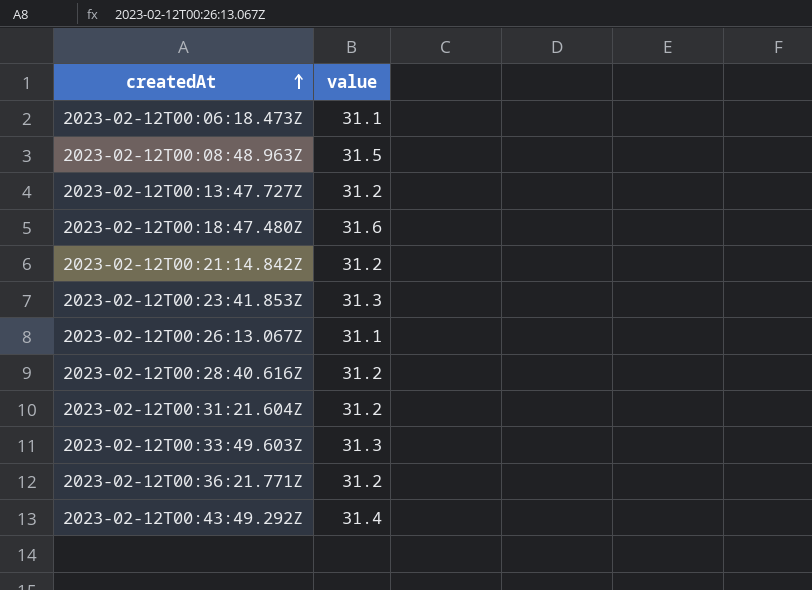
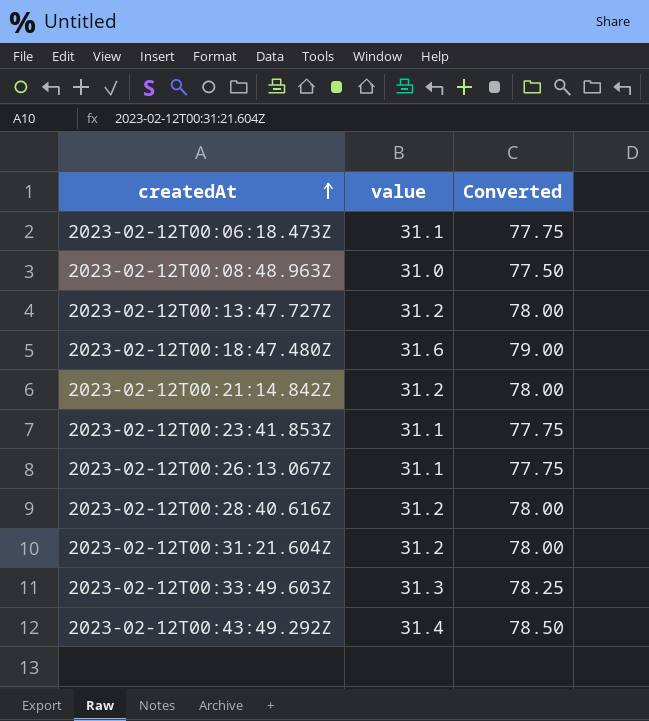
column Converted | formula: none -> [value] * 2.5
row 2023-02-12T00:36:21.771Z: 31.2 -> none
2023-02-12T00:08:48.963Z | value: 31.5 -> 31.0
2023-02-12T00:23:41.853Z | value: 31.3 -> 31.1

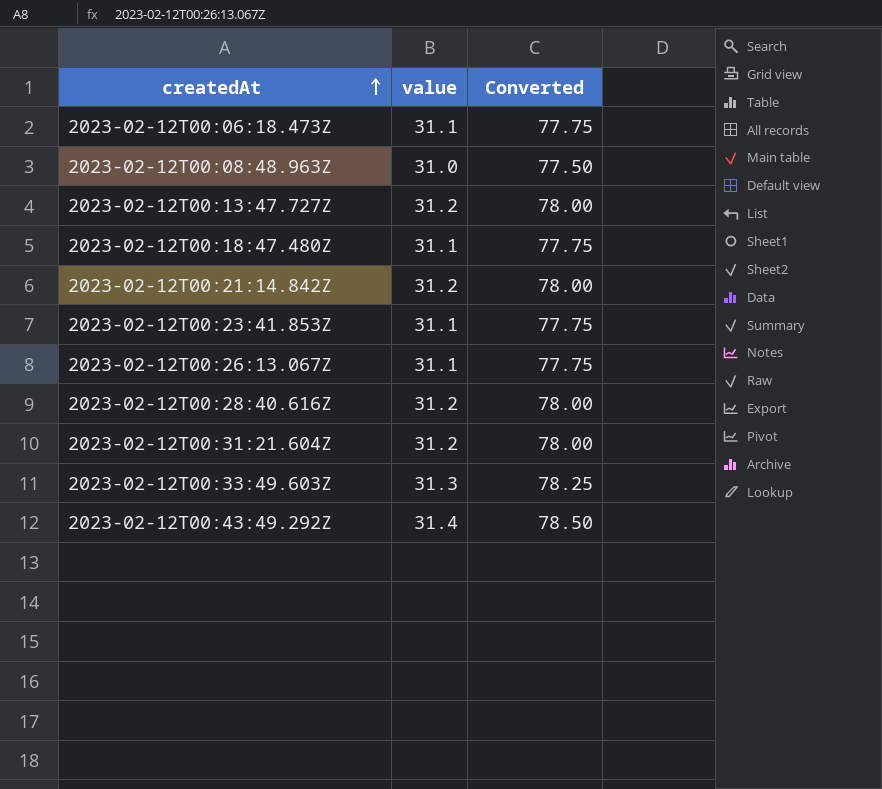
2023-02-12T00:18:47.480Z | value: 31.6 -> 31.1
2023-02-12T00:18:47.480Z | Converted: 79.00 -> 77.75

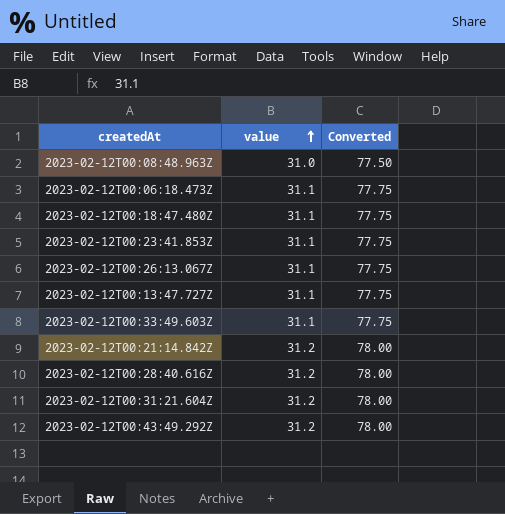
row order: createdAt ascending -> value ascending
2023-02-12T00:13:47.727Z | value: 31.2 -> 31.1
2023-02-12T00:13:47.727Z | Converted: 78.00 -> 77.75
2023-02-12T00:33:49.603Z | value: 31.3 -> 31.1
2023-02-12T00:33:49.603Z | Converted: 78.25 -> 77.75
2023-02-12T00:43:49.292Z | value: 31.4 -> 31.2
2023-02-12T00:43:49.292Z | Converted: 78.50 -> 78.00

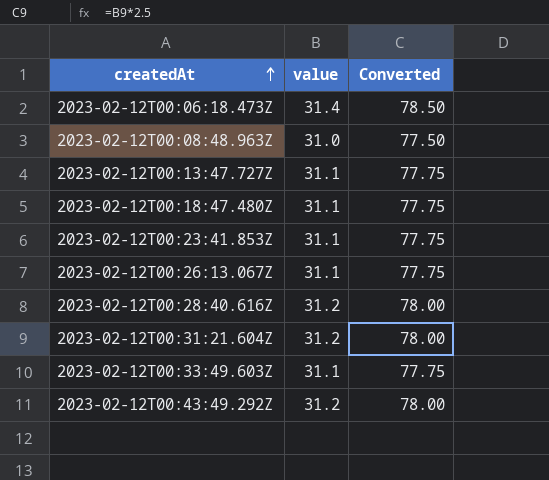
row order: value ascending -> createdAt ascending
row 2023-02-12T00:21:14.842Z: 31.2 | 78.00 -> none
2023-02-12T00:06:18.473Z | value: 31.1 -> 31.4
2023-02-12T00:06:18.473Z | Converted: 77.75 -> 78.50

